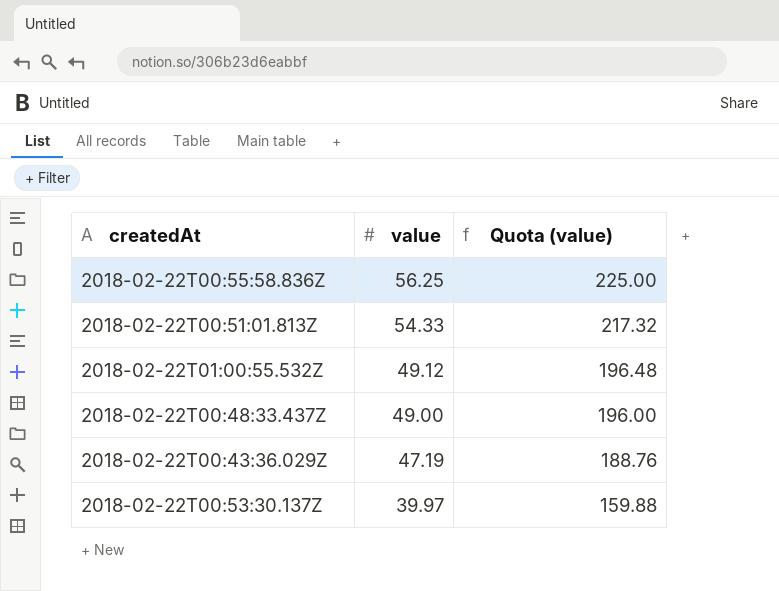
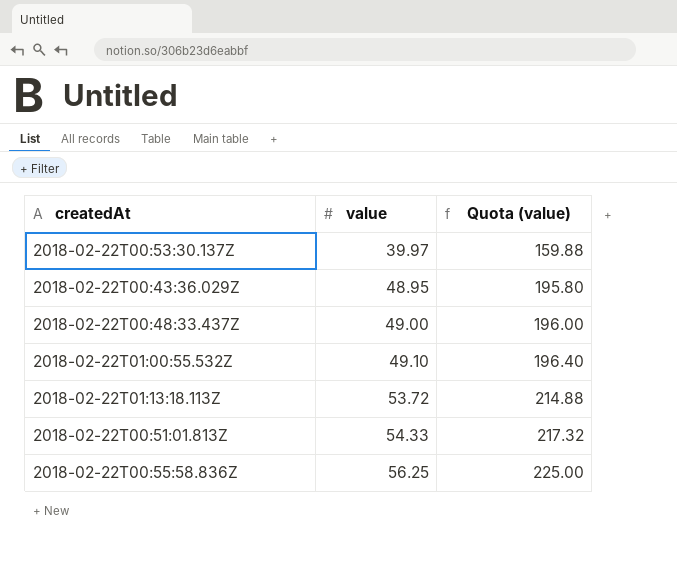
row order: value descending -> value ascending
2018-02-22T00:43:36.029Z | value: 47.19 -> 48.95
2018-02-22T00:43:36.029Z | Quota (value): 188.76 -> 195.80
2018-02-22T01:00:55.532Z | value: 49.12 -> 49.10
2018-02-22T01:00:55.532Z | Quota (value): 196.48 -> 196.40
row 2018-02-22T01:13:18.113Z: none -> 53.72 | 214.88

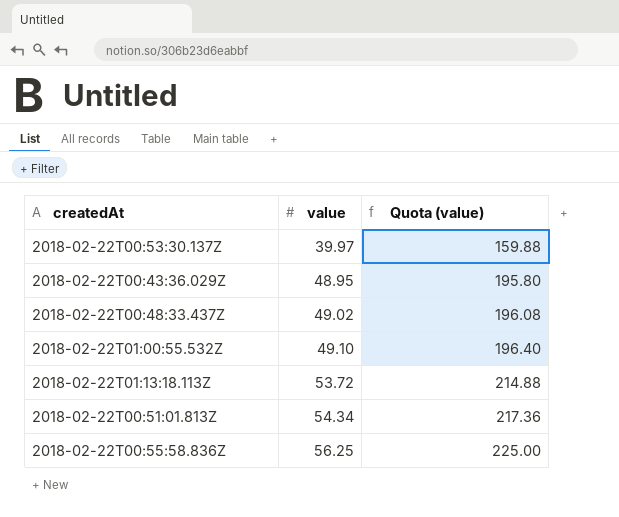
2018-02-22T00:48:33.437Z | value: 49.00 -> 49.02
2018-02-22T00:48:33.437Z | Quota (value): 196.00 -> 196.08
2018-02-22T00:51:01.813Z | value: 54.33 -> 54.34
2018-02-22T00:51:01.813Z | Quota (value): 217.32 -> 217.36

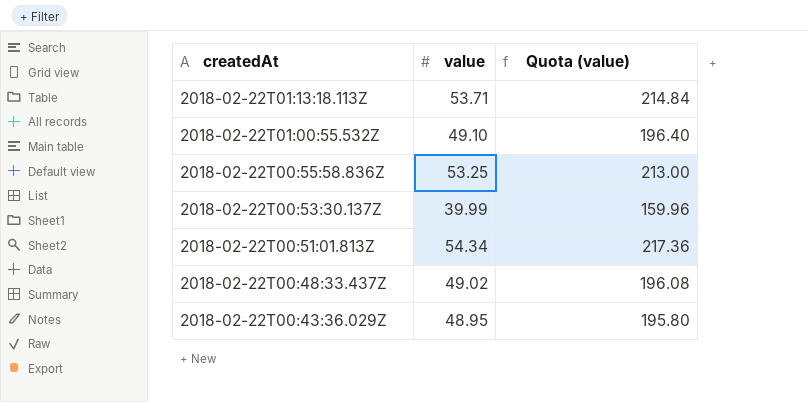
row order: value ascending -> createdAt descending
2018-02-22T01:13:18.113Z | value: 53.72 -> 53.71
2018-02-22T01:13:18.113Z | Quota (value): 214.88 -> 214.84
2018-02-22T00:55:58.836Z | value: 56.25 -> 53.25
2018-02-22T00:55:58.836Z | Quota (value): 225.00 -> 213.00
2018-02-22T00:53:30.137Z | value: 39.97 -> 39.99
2018-02-22T00:53:30.137Z | Quota (value): 159.88 -> 159.96

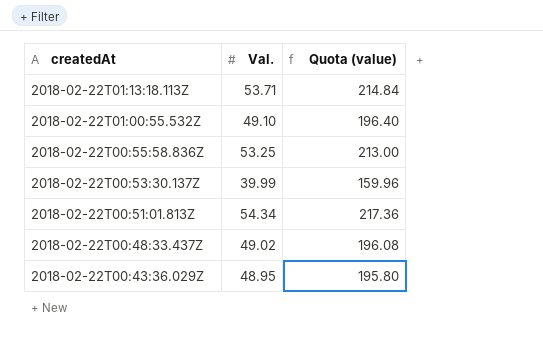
column name: value -> Val.

